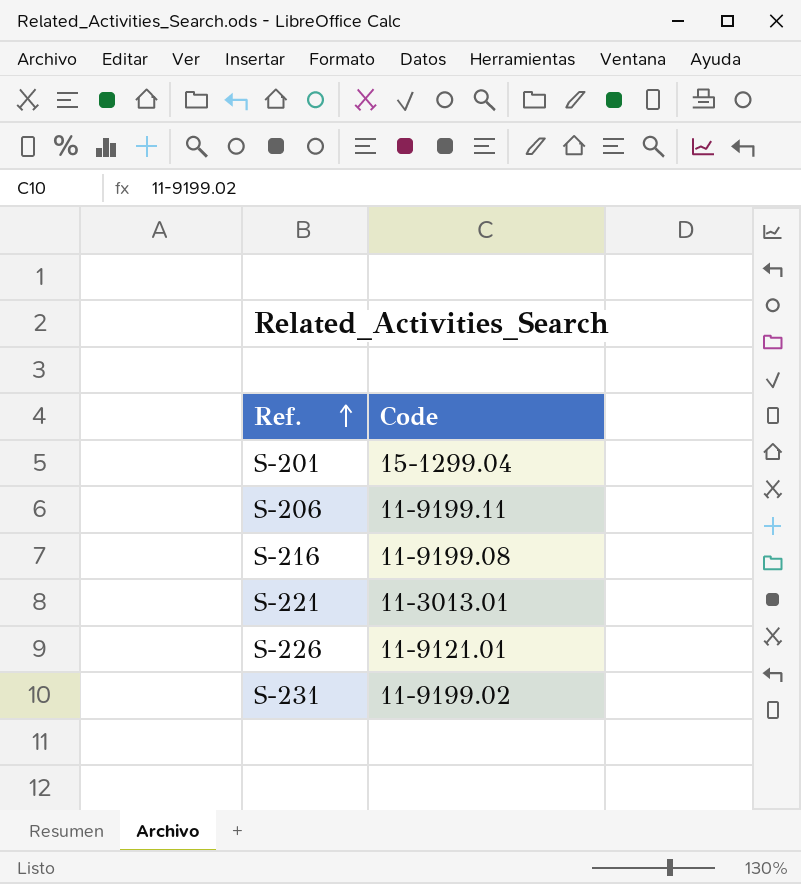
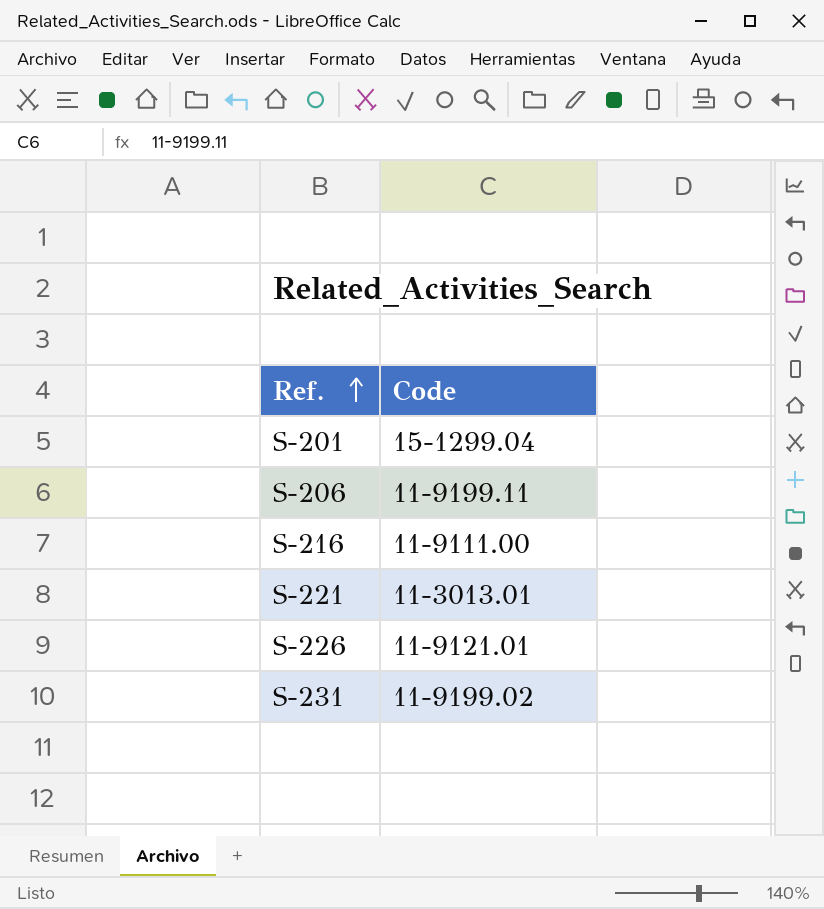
S-216 | Code: 11-9199.08 -> 11-9111.00

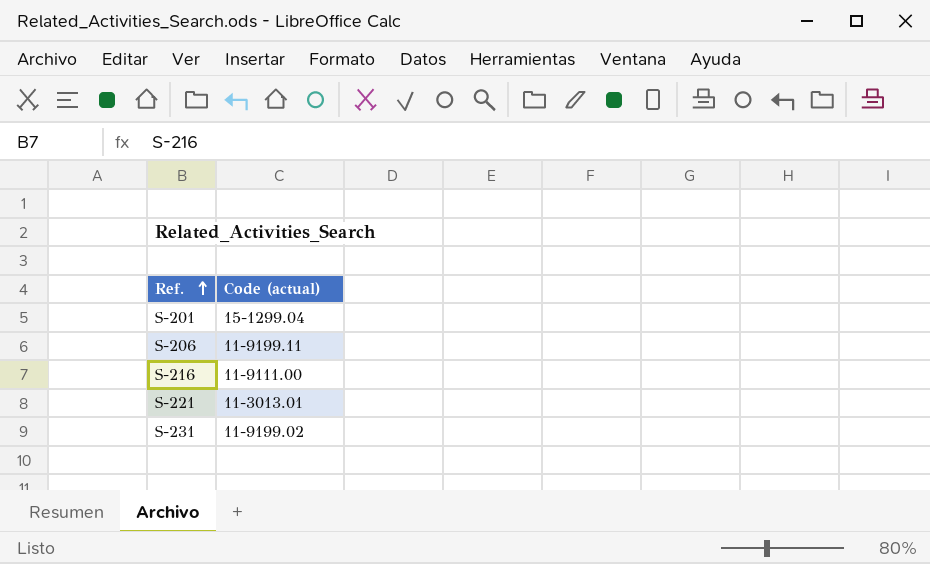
column name: Code -> Code (actual)
row S-226: 11-9121.01 -> none

